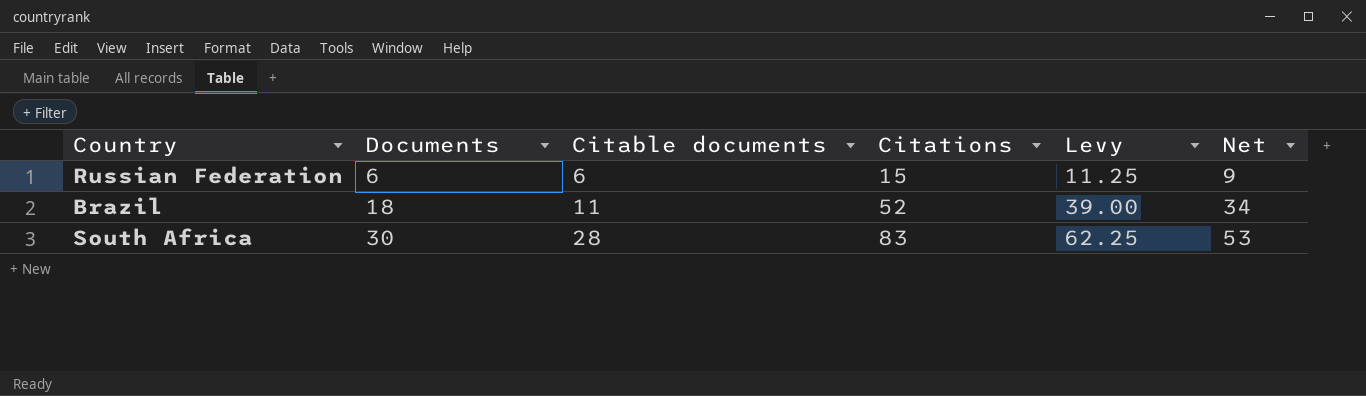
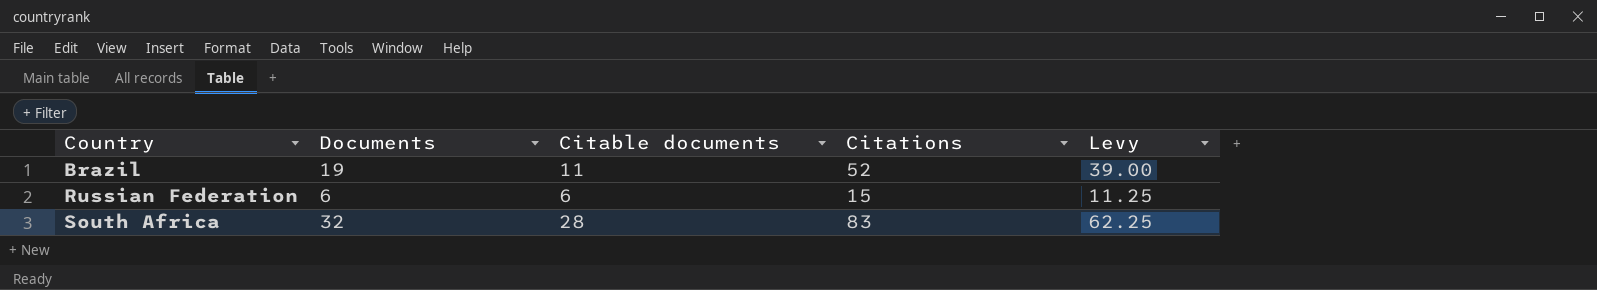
row order: Documents ascending -> Country ascending
column Net | formula: [Citations] - [Documents] -> none
Brazil | Documents: 18 -> 19
South Africa | Documents: 30 -> 32

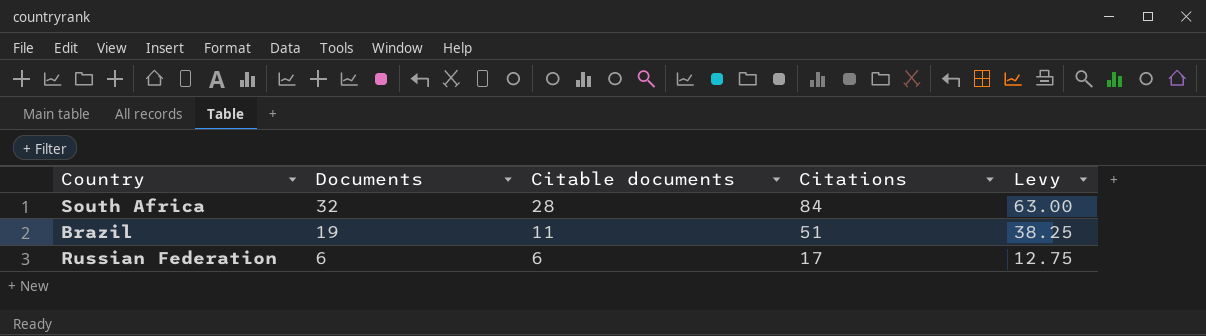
row order: Country ascending -> Documents descending
South Africa | Citations: 83 -> 84
South Africa | Levy: 62.25 -> 63.00
Brazil | Citations: 52 -> 51
Brazil | Levy: 39.00 -> 38.25
Russian Federation | Citations: 15 -> 17
Russian Federation | Levy: 11.25 -> 12.75

